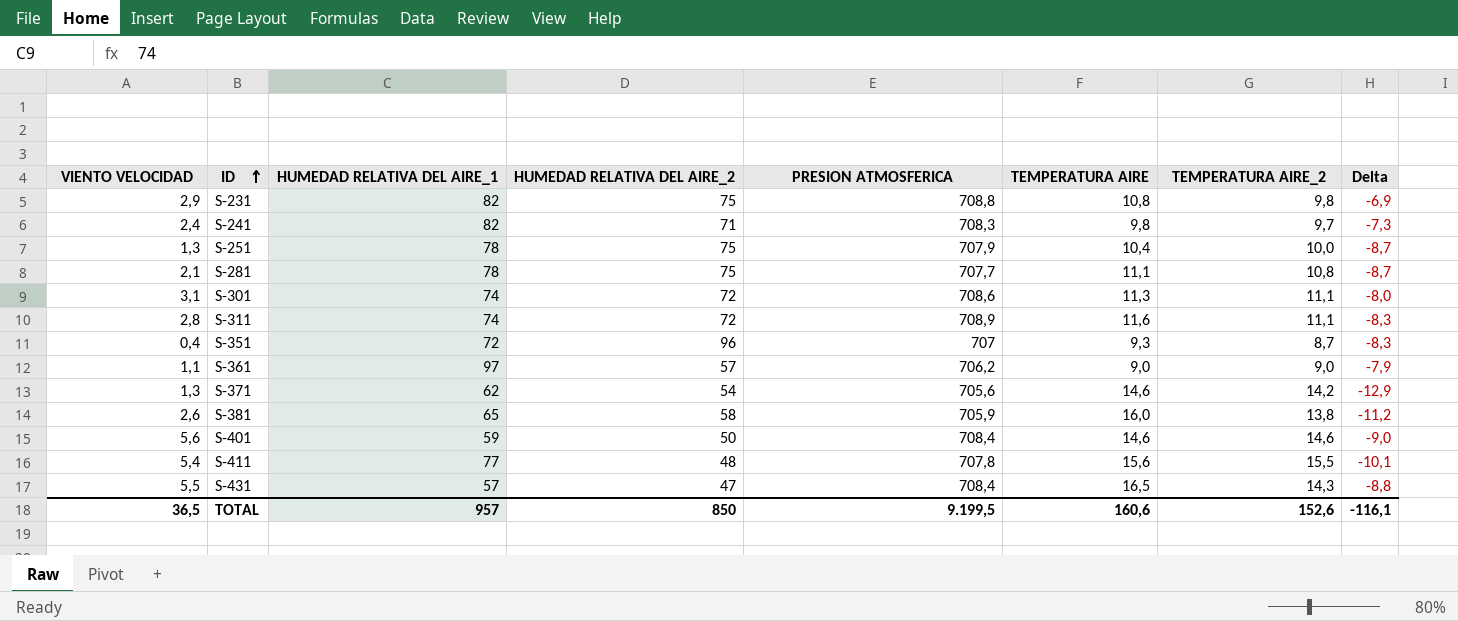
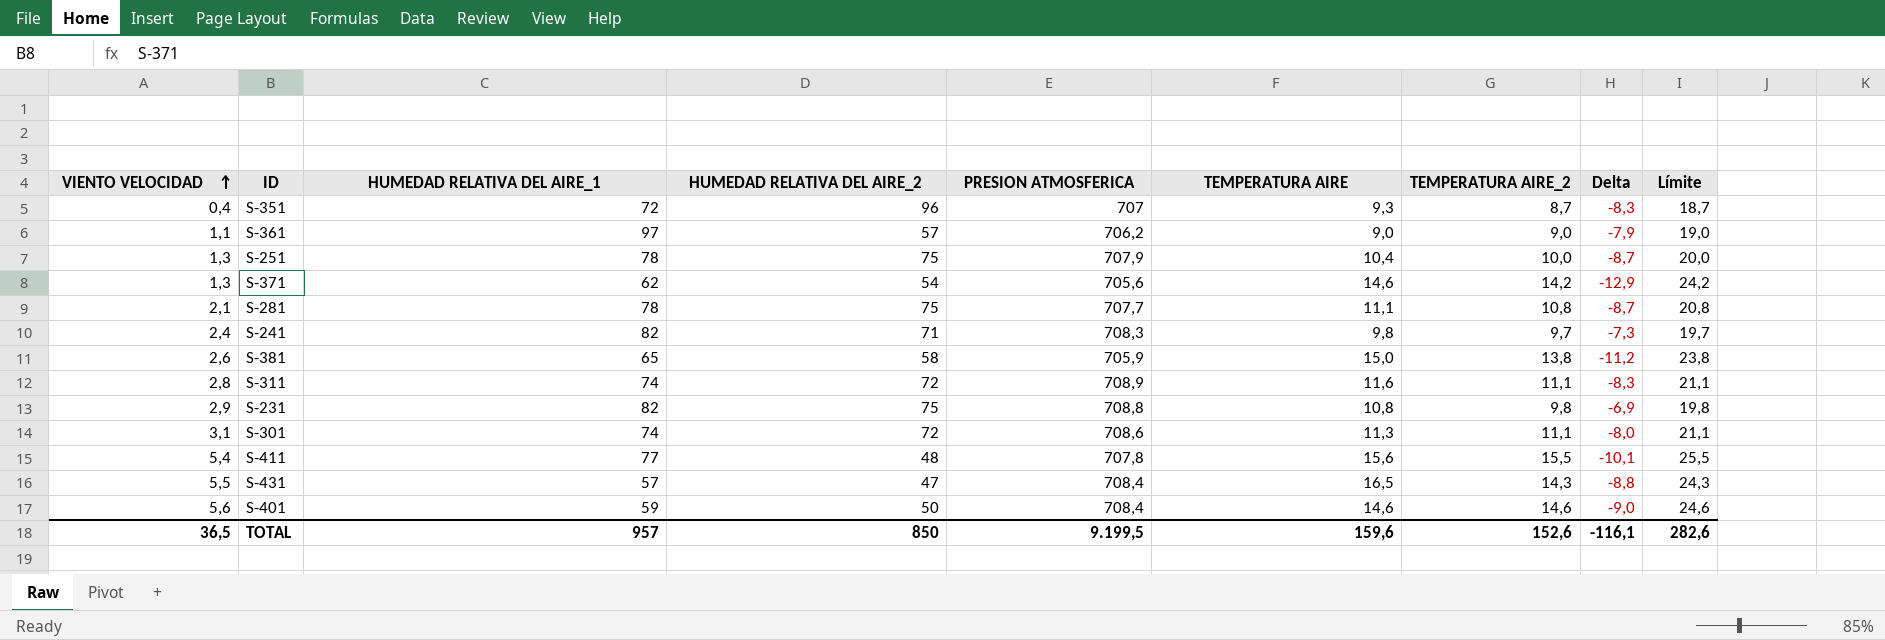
row order: ID ascending -> VIENTO VELOCIDAD ascending
column Límite | formula: none -> [TEMPERATURA AIRE_2] + 10
S-381 | TEMPERATURA AIRE: 16,0 -> 15,0
TOTAL | TEMPERATURA AIRE: 160,6 -> 159,6

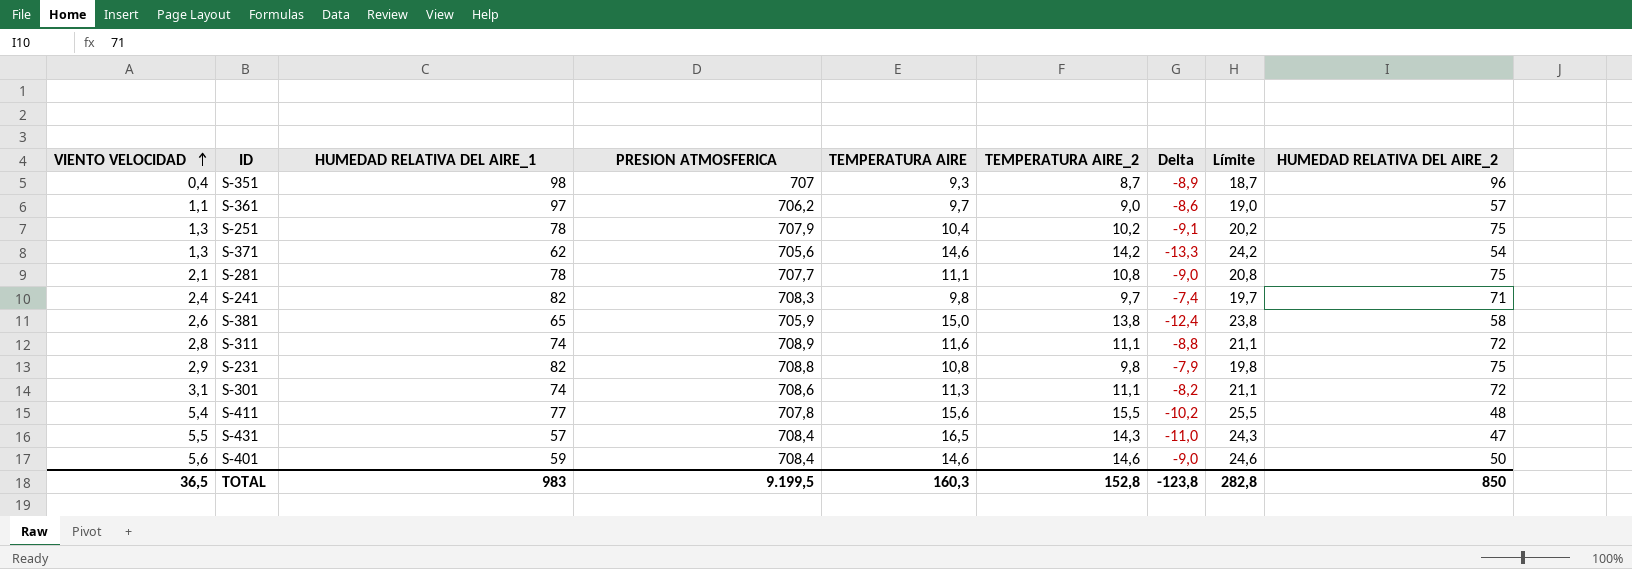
column Delta | formula: [VIENTO VELOCIDAD] - [TEMPERATURA AIRE_2] -> [VIENTO VELOCIDAD] - [TEMPERATURA AIRE]
column HUMEDAD RELATIVA DEL AIRE_2 | position: 4 -> 9
S-351 | HUMEDAD RELATIVA DEL AIRE_1: 72 -> 98
S-361 | TEMPERATURA AIRE: 9,0 -> 9,7
S-251 | TEMPERATURA AIRE_2: 10,0 -> 10,2
S-251 | Límite: 20,0 -> 20,2
TOTAL | HUMEDAD RELATIVA DEL AIRE_1: 957 -> 983
TOTAL | TEMPERATURA AIRE: 159,6 -> 160,3
TOTAL | TEMPERATURA AIRE_2: 152,6 -> 152,8
TOTAL | Delta: -116,1 -> -123,8
TOTAL | Límite: 282,6 -> 282,8

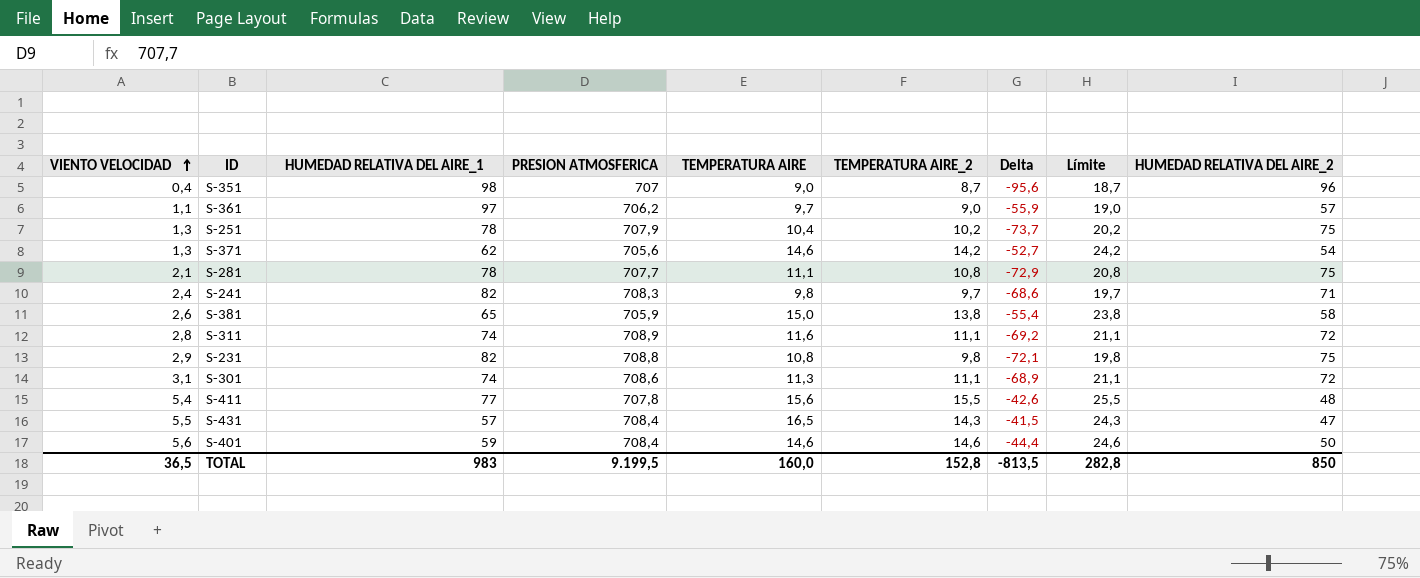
column Delta | formula: [VIENTO VELOCIDAD] - [TEMPERATURA AIRE] -> [VIENTO VELOCIDAD] - [HUMEDAD RELATIVA DEL AIRE_2]
S-351 | TEMPERATURA AIRE: 9,3 -> 9,0
TOTAL | TEMPERATURA AIRE: 160,3 -> 160,0
TOTAL | Delta: -123,8 -> -813,5

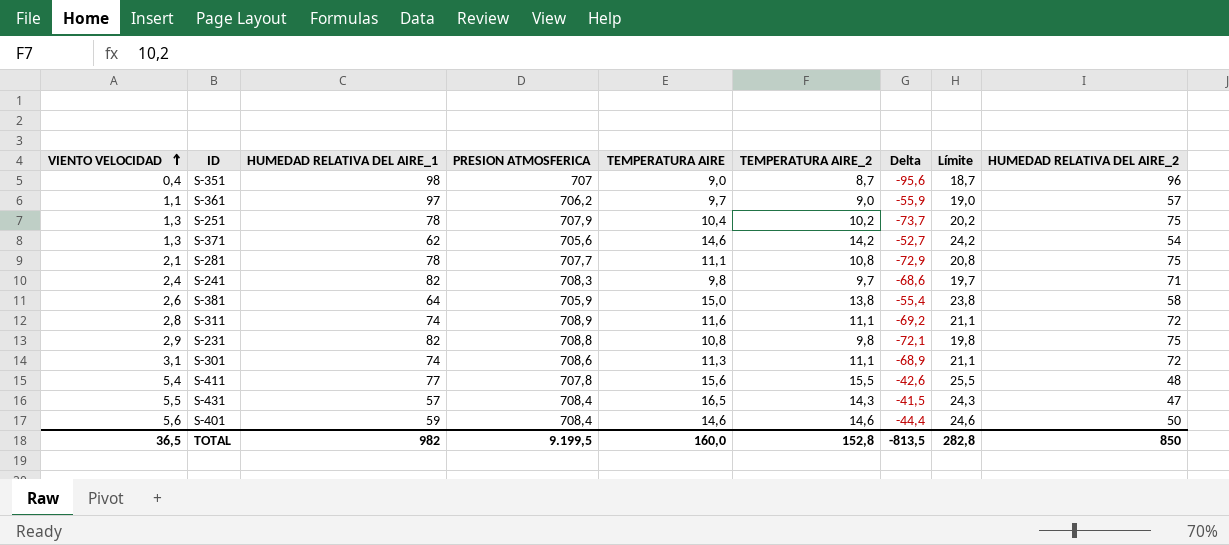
S-381 | HUMEDAD RELATIVA DEL AIRE_1: 65 -> 64
TOTAL | HUMEDAD RELATIVA DEL AIRE_1: 983 -> 982

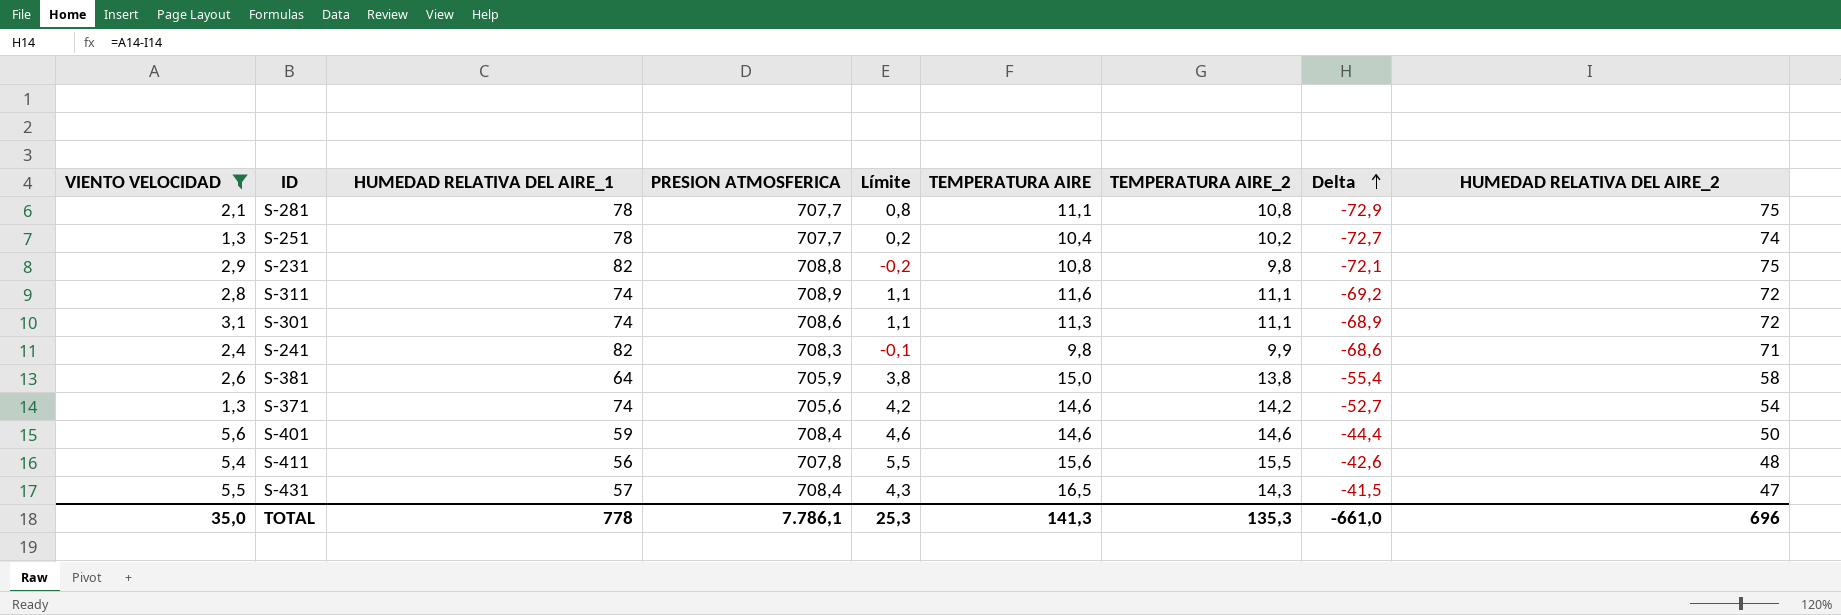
filter: none -> VIENTO VELOCIDAD >= 1,3
row order: VIENTO VELOCIDAD ascending -> Delta ascending
column Límite | formula: [TEMPERATURA AIRE_2] + 10 -> [TEMPERATURA AIRE_2] - 10
column Límite | position: 8 -> 5
S-251 | PRESION ATMOSFERICA: 707,9 -> 707,7
S-251 | Delta: -73,7 -> -72,7
S-251 | HUMEDAD RELATIVA DEL AIRE_2: 75 -> 74
S-241 | TEMPERATURA AIRE_2: 9,7 -> 9,9
S-371 | HUMEDAD RELATIVA DEL AIRE_1: 62 -> 74
S-411 | HUMEDAD RELATIVA DEL AIRE_1: 77 -> 56
TOTAL | VIENTO VELOCIDAD: 36,5 -> 35,0
TOTAL | HUMEDAD RELATIVA DEL AIRE_1: 982 -> 778
TOTAL | PRESION ATMOSFERICA: 9.199,5 -> 7.786,1
TOTAL | Límite: 282,8 -> 25,3
TOTAL | TEMPERATURA AIRE: 160,0 -> 141,3
TOTAL | TEMPERATURA AIRE_2: 152,8 -> 135,3
TOTAL | Delta: -813,5 -> -661,0
TOTAL | HUMEDAD RELATIVA DEL AIRE_2: 850 -> 696

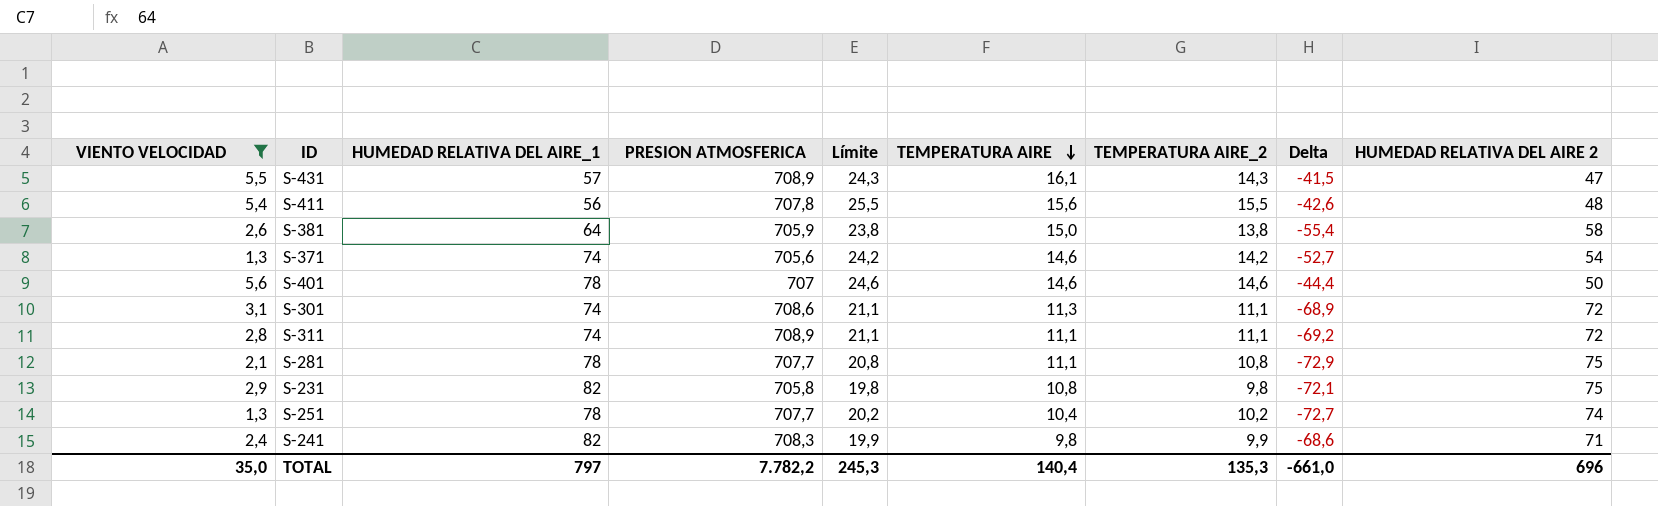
row order: Delta ascending -> TEMPERATURA AIRE descending
column Límite | formula: [TEMPERATURA AIRE_2] - 10 -> [TEMPERATURA AIRE_2] + 10
column name: HUMEDAD RELATIVA DEL AIRE_2 -> HUMEDAD RELATIVA DEL AIRE 2
S-431 | PRESION ATMOSFERICA: 708,4 -> 708,9
S-431 | TEMPERATURA AIRE: 16,5 -> 16,1
S-401 | HUMEDAD RELATIVA DEL AIRE_1: 59 -> 78
S-401 | PRESION ATMOSFERICA: 708,4 -> 707
S-311 | TEMPERATURA AIRE: 11,6 -> 11,1
S-231 | PRESION ATMOSFERICA: 708,8 -> 705,8
TOTAL | HUMEDAD RELATIVA DEL AIRE_1: 778 -> 797
TOTAL | PRESION ATMOSFERICA: 7.786,1 -> 7.782,2
TOTAL | Límite: 25,3 -> 245,3
TOTAL | TEMPERATURA AIRE: 141,3 -> 140,4

